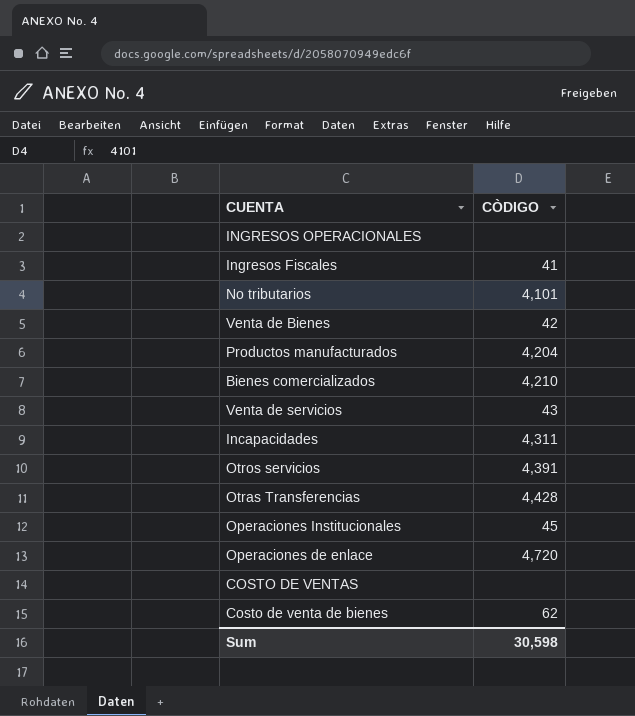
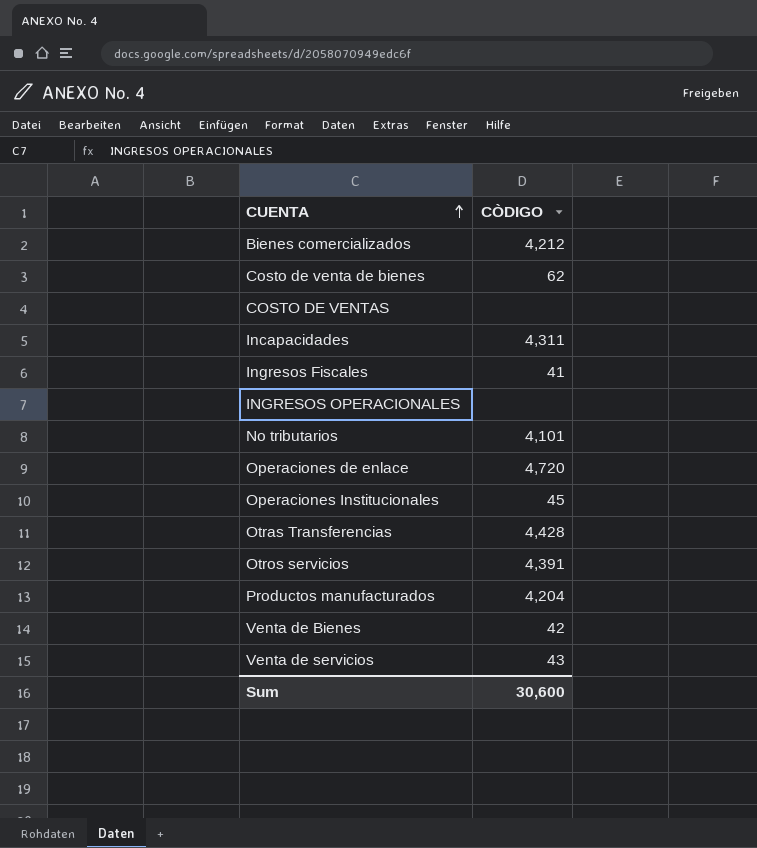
row order: none -> CUENTA ascending
Bienes comercializados | CÒDIGO: 4,210 -> 4,212
Sum | CÒDIGO: 30,598 -> 30,600

